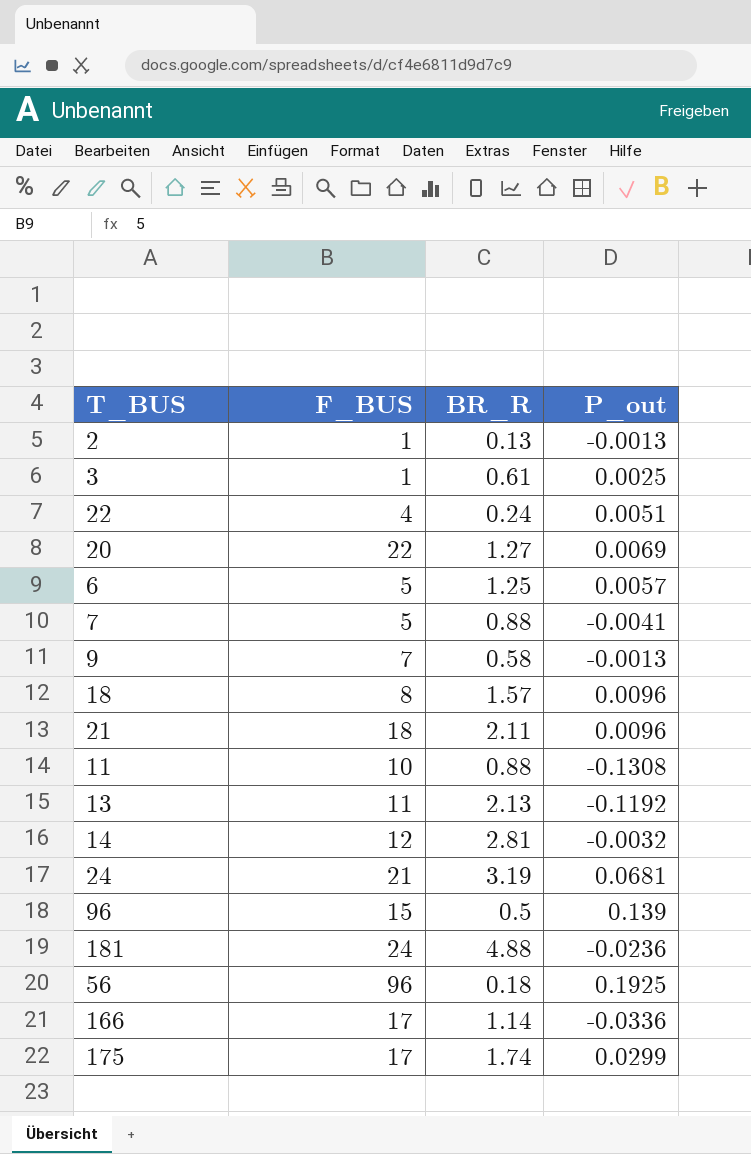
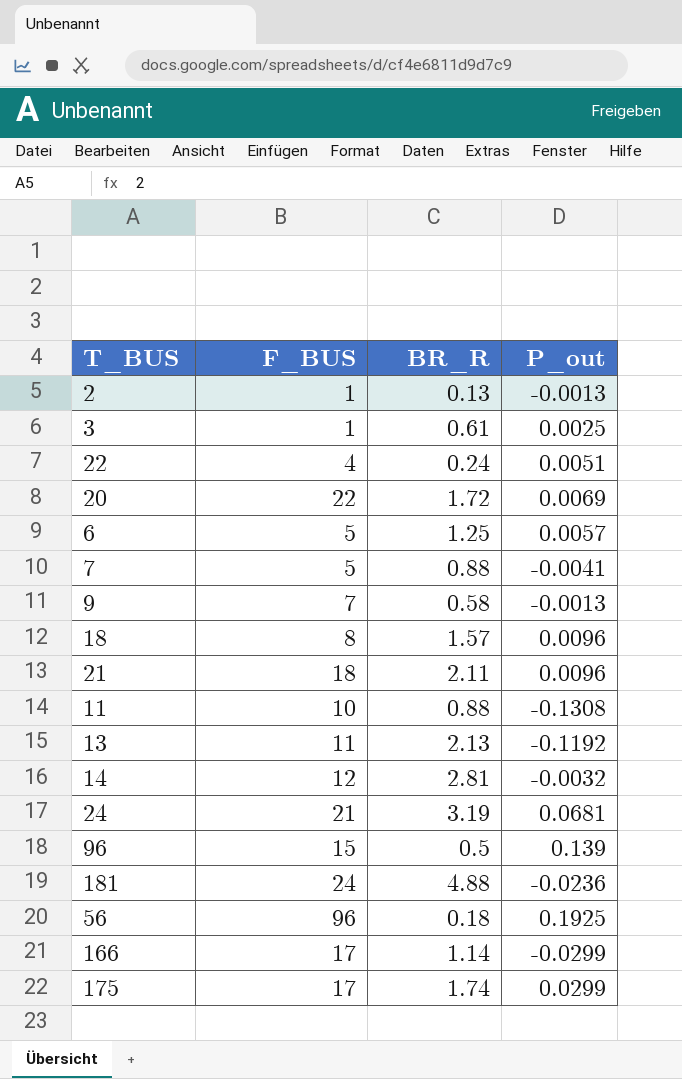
20 | BR_R: 1.27 -> 1.72
166 | P_out: -0.0336 -> -0.0299

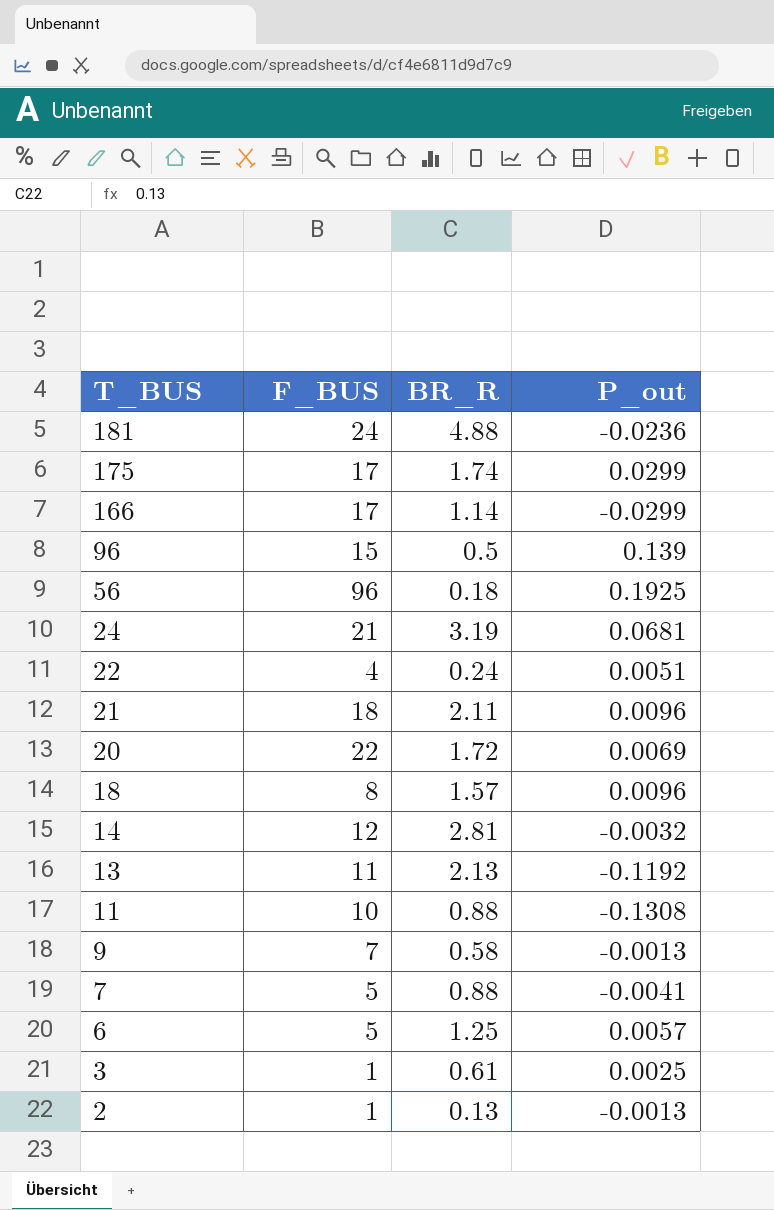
row order: none -> T_BUS descending

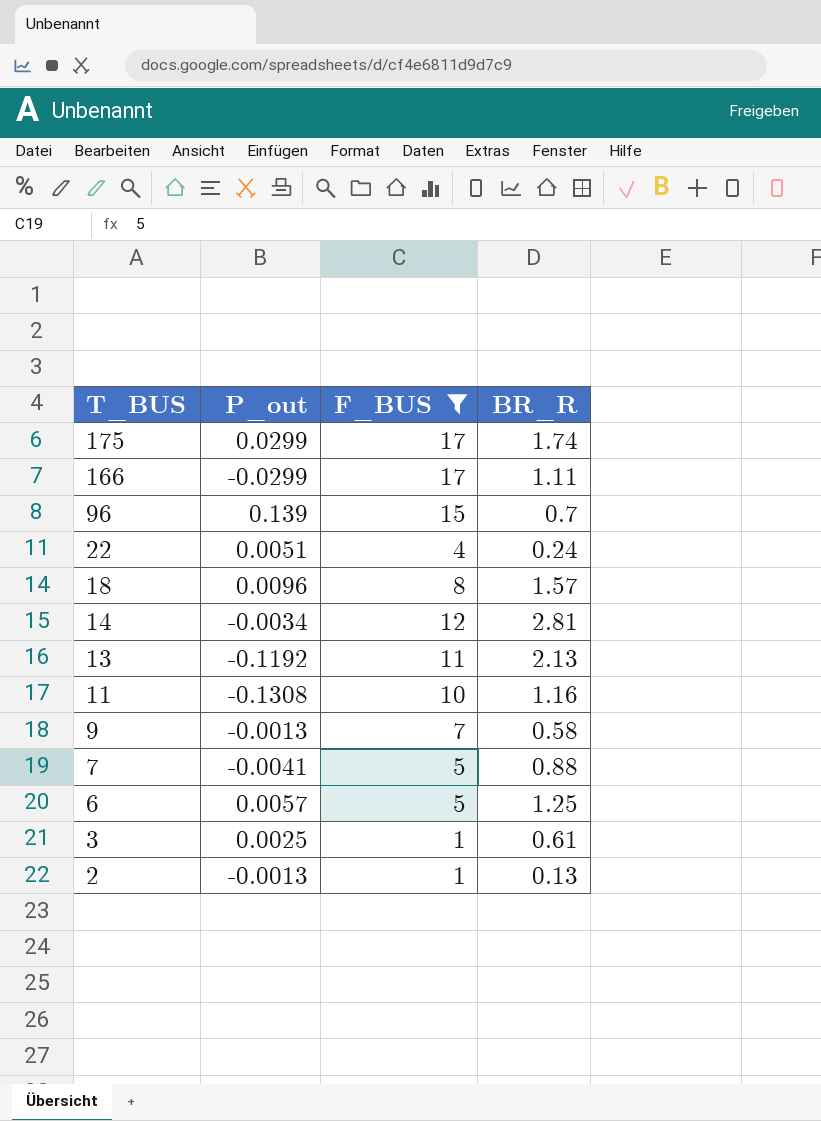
filter: none -> F_BUS <= 17
column P_out | position: 4 -> 2
166 | BR_R: 1.14 -> 1.11
96 | BR_R: 0.5 -> 0.7
14 | P_out: -0.0032 -> -0.0034
11 | BR_R: 0.88 -> 1.16

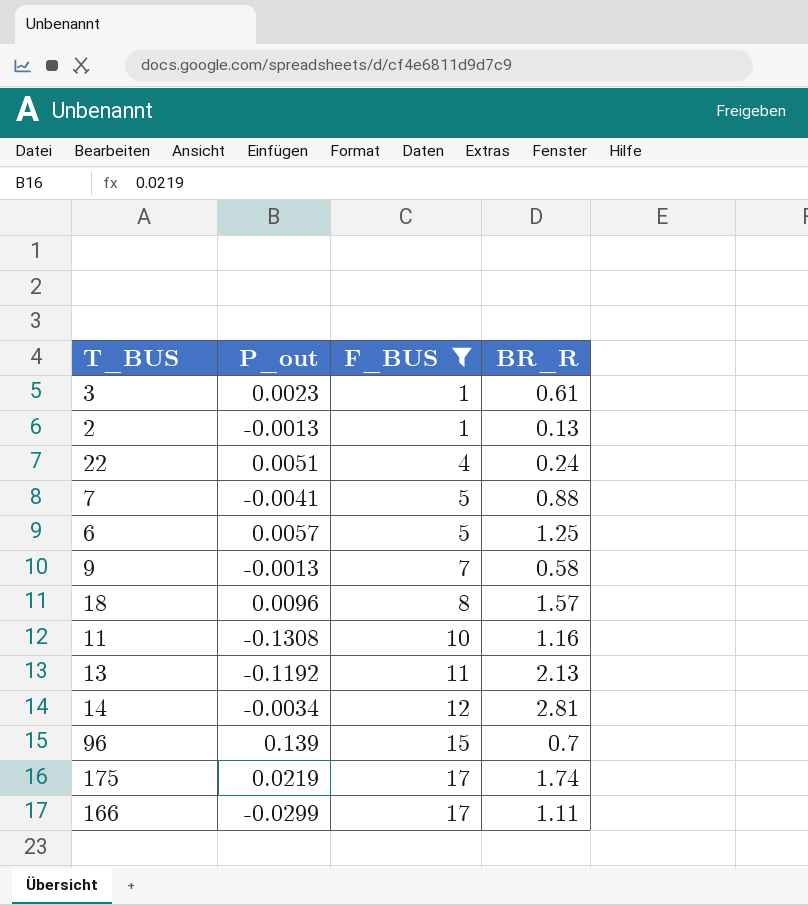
row order: T_BUS descending -> F_BUS ascending
3 | P_out: 0.0025 -> 0.0023
175 | P_out: 0.0299 -> 0.0219

